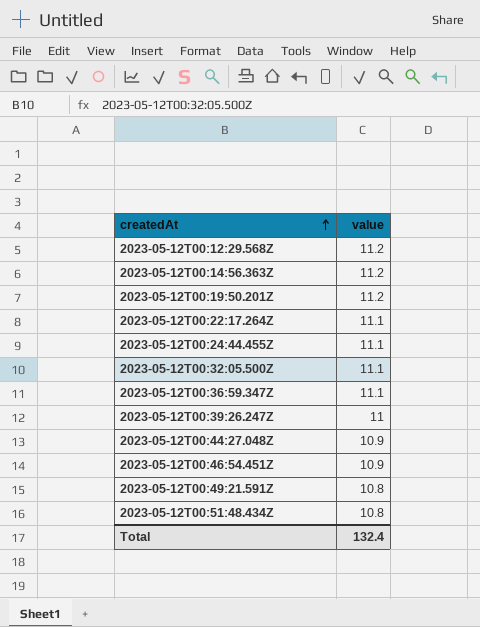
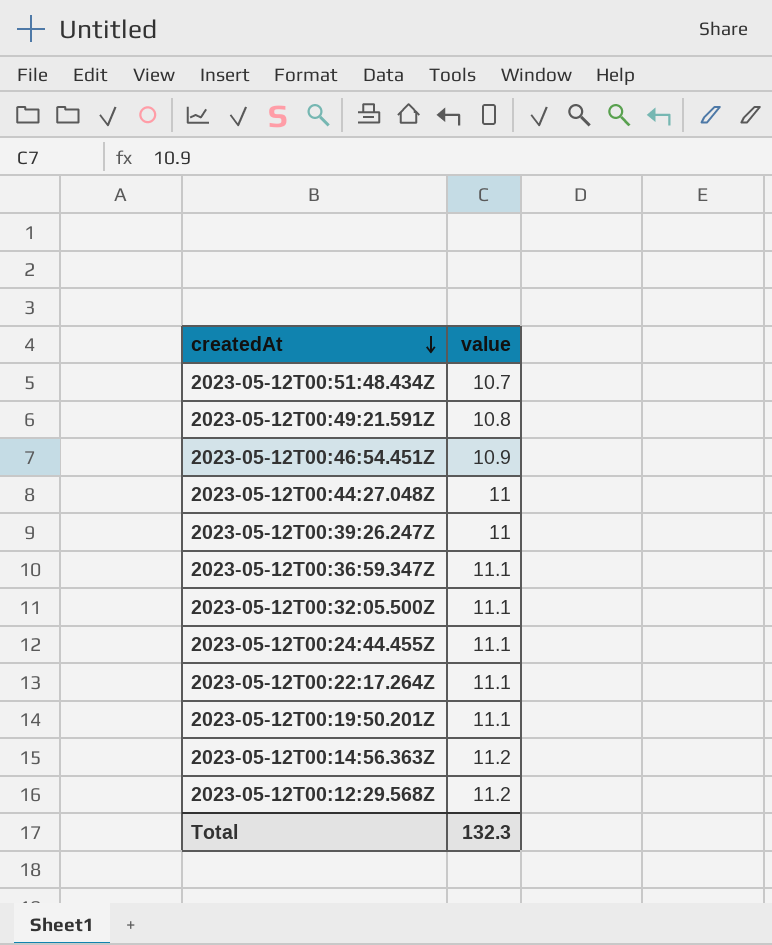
row order: createdAt ascending -> createdAt descending
2023-05-12T00:51:48.434Z | value: 10.8 -> 10.7
2023-05-12T00:44:27.048Z | value: 10.9 -> 11
2023-05-12T00:19:50.201Z | value: 11.2 -> 11.1
Total | value: 132.4 -> 132.3

